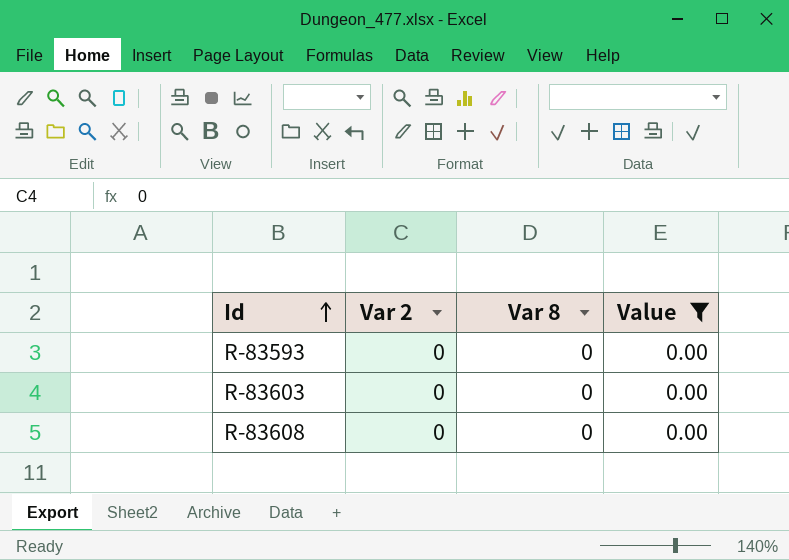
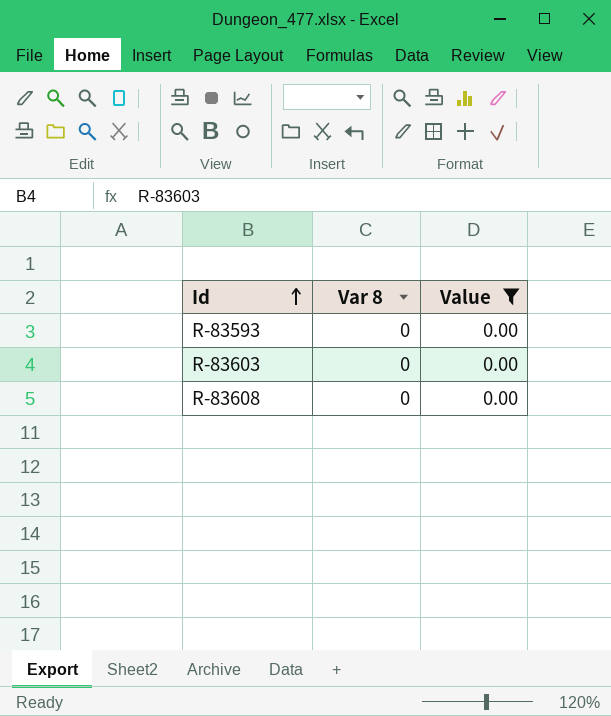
column Var 2 | position: 2 -> none

